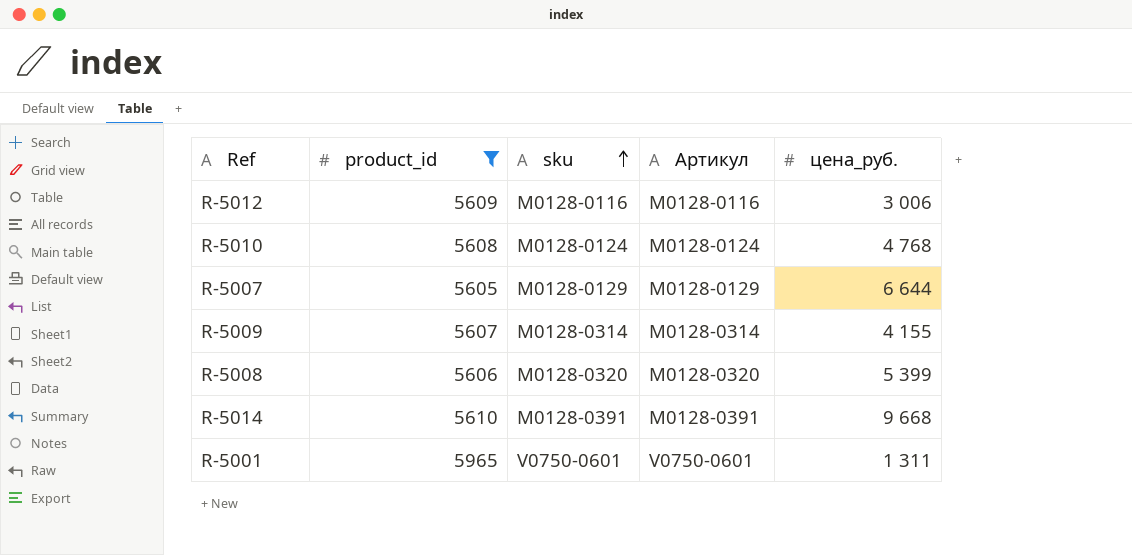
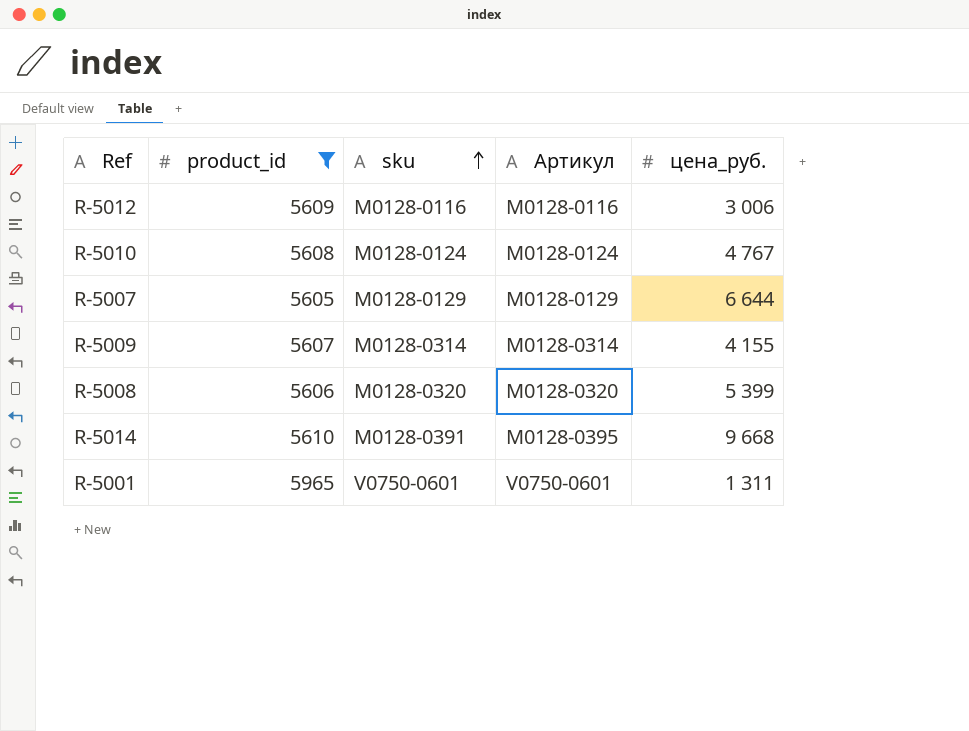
R-5010 | цена_руб.: 4 768 -> 4 767
R-5014 | Артикул: M0128-0391 -> M0128-0395

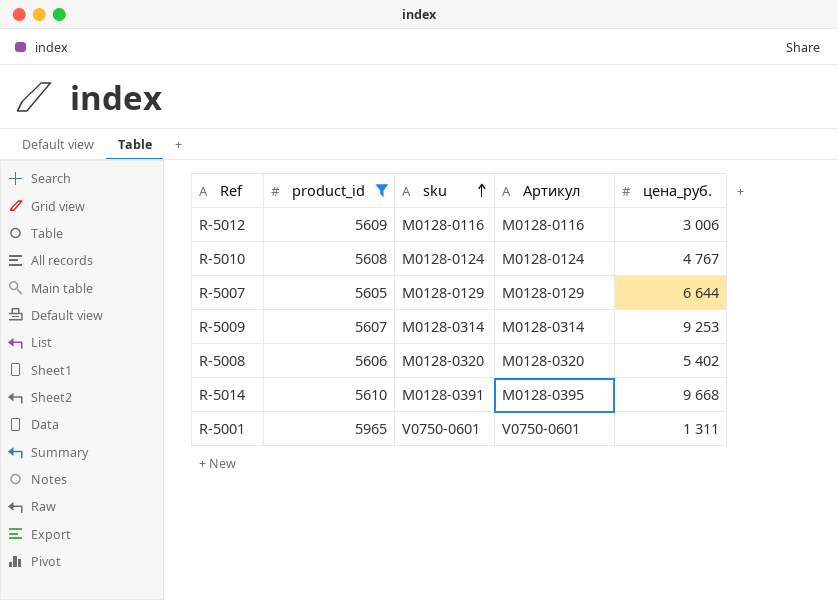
R-5009 | цена_руб.: 4 155 -> 9 253
R-5008 | цена_руб.: 5 399 -> 5 402

